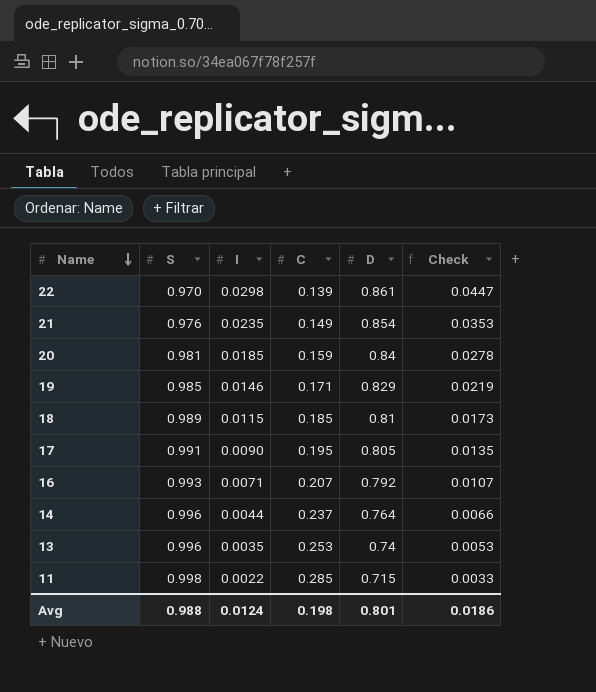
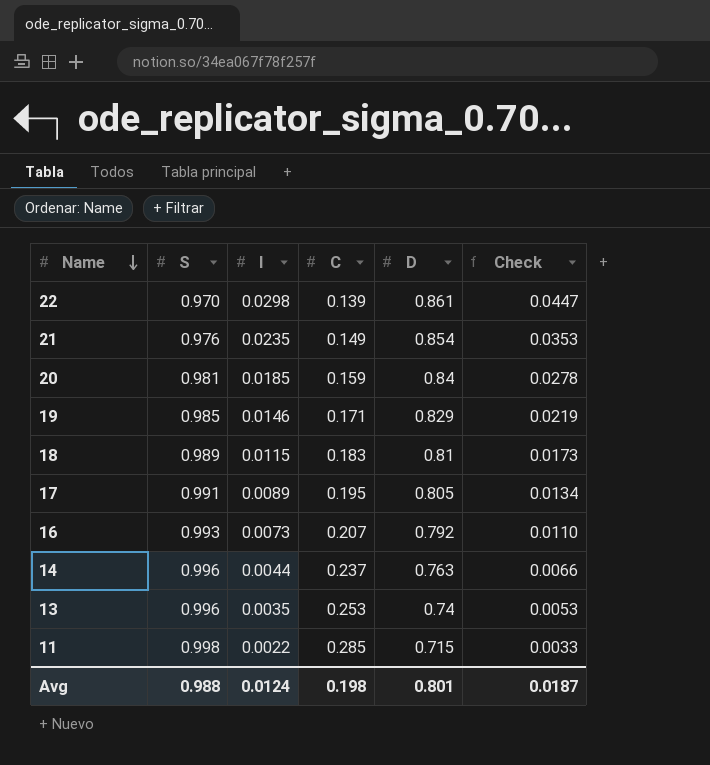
18 | C: 0.185 -> 0.183
17 | I: 0.0090 -> 0.0089
17 | Check: 0.0135 -> 0.0134
16 | I: 0.0071 -> 0.0073
16 | Check: 0.0107 -> 0.0110
14 | D: 0.764 -> 0.763
Avg | Check: 0.0186 -> 0.0187

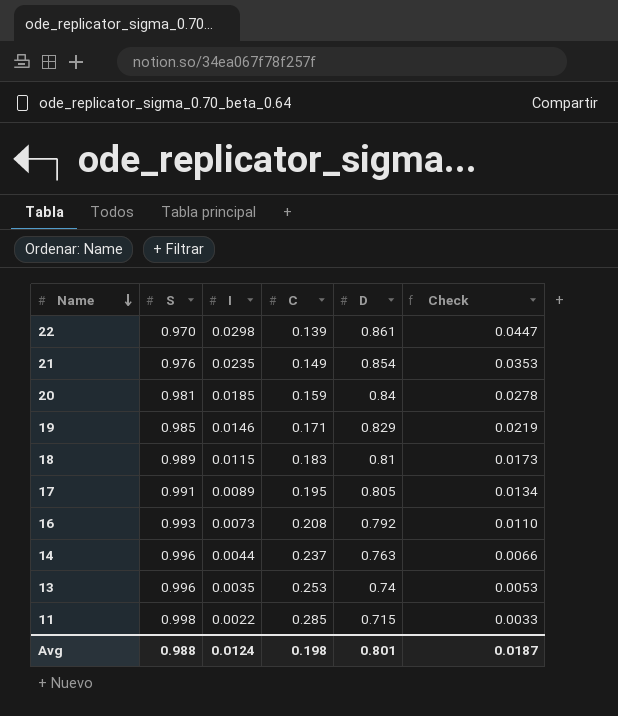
16 | C: 0.207 -> 0.208

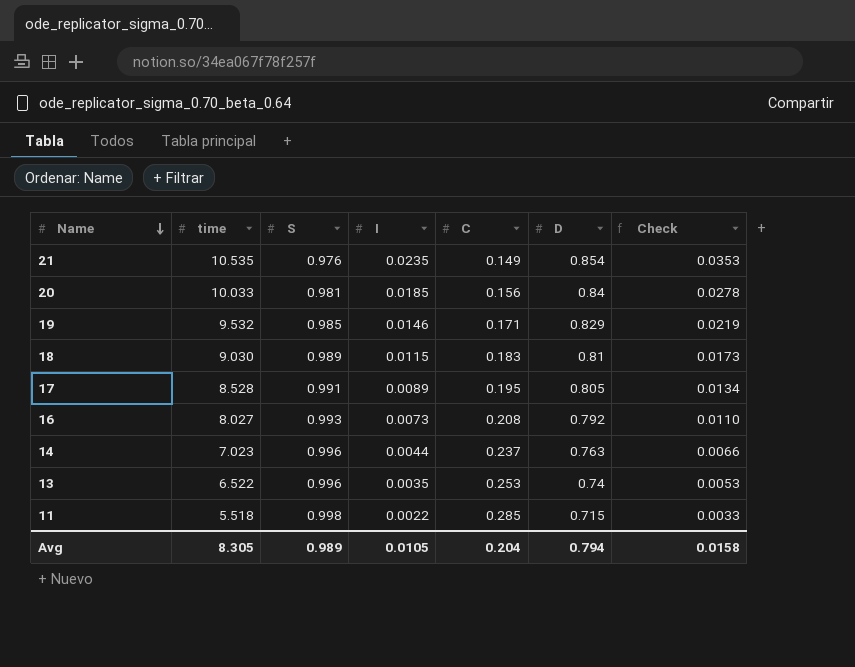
column time | position: none -> 2
row 22: 0.970 | 0.0298 | 0.139 | 0.861 | 0.0447 -> none
20 | C: 0.159 -> 0.156
Avg | S: 0.988 -> 0.989
Avg | I: 0.0124 -> 0.0105
Avg | C: 0.198 -> 0.204
Avg | D: 0.801 -> 0.794
Avg | Check: 0.0187 -> 0.0158

